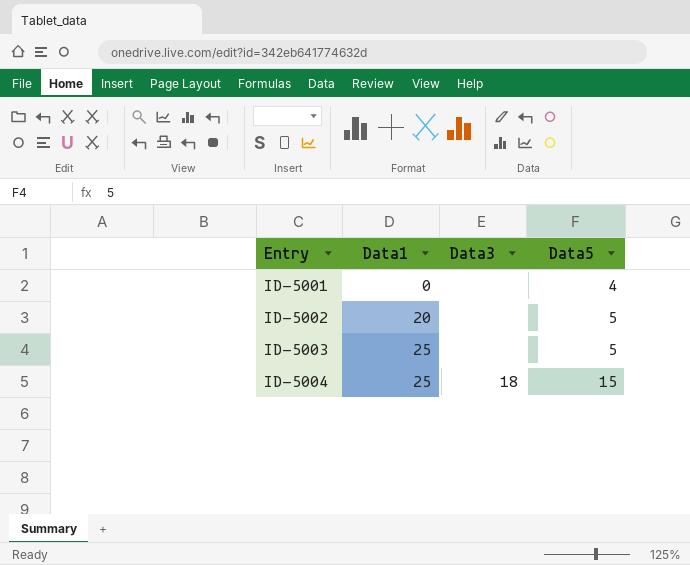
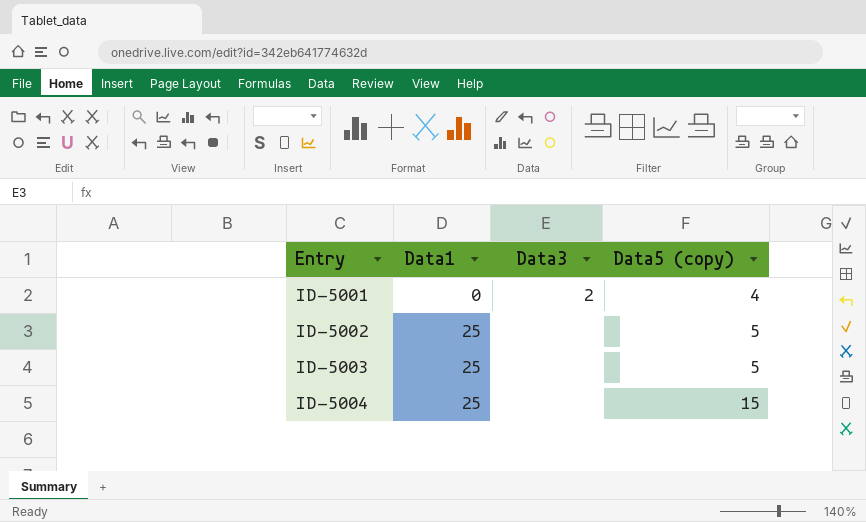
column name: Data5 -> Data5 (copy)
ID-5001 | Data3: none -> 2
ID-5002 | Data1: 20 -> 25
ID-5004 | Data3: 18 -> none

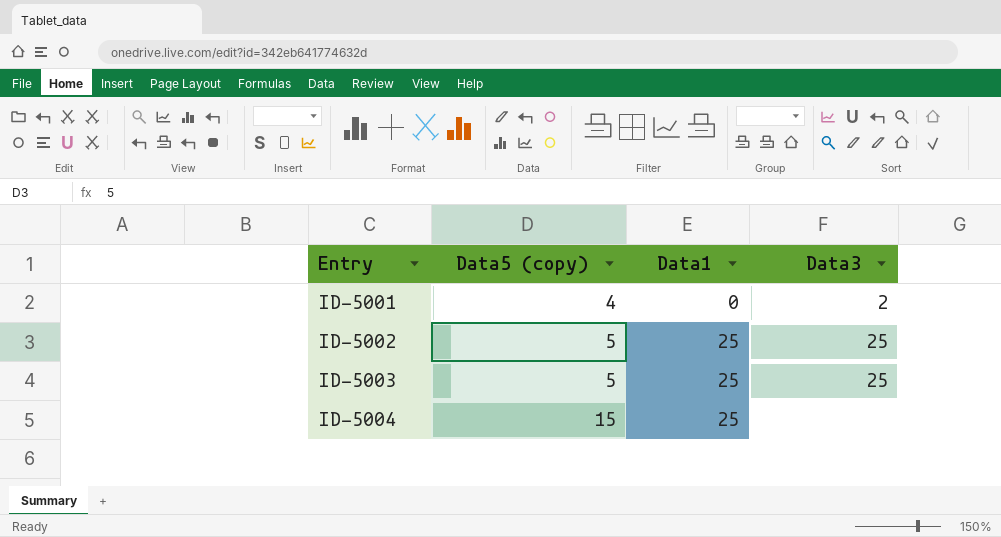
column Data5 (copy) | position: 4 -> 2
ID-5002 | Data3: none -> 25
ID-5003 | Data3: none -> 25

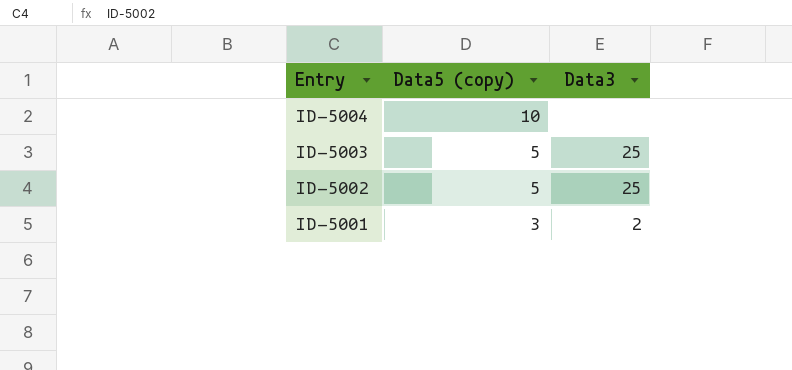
row order: Entry ascending -> Entry descending
column Data1 | position: 3 -> none
ID-5004 | Data5 (copy): 15 -> 10
ID-5001 | Data5 (copy): 4 -> 3

